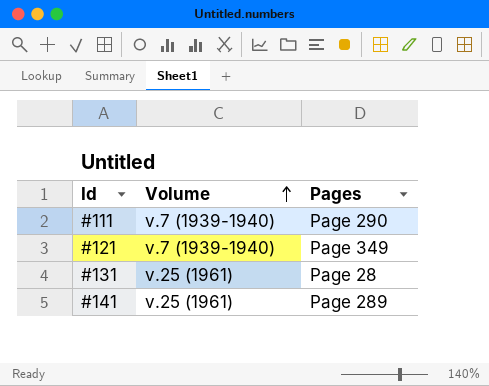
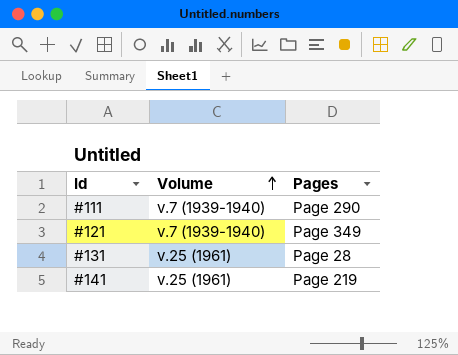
#141 | Pages: Page 289 -> Page 219

